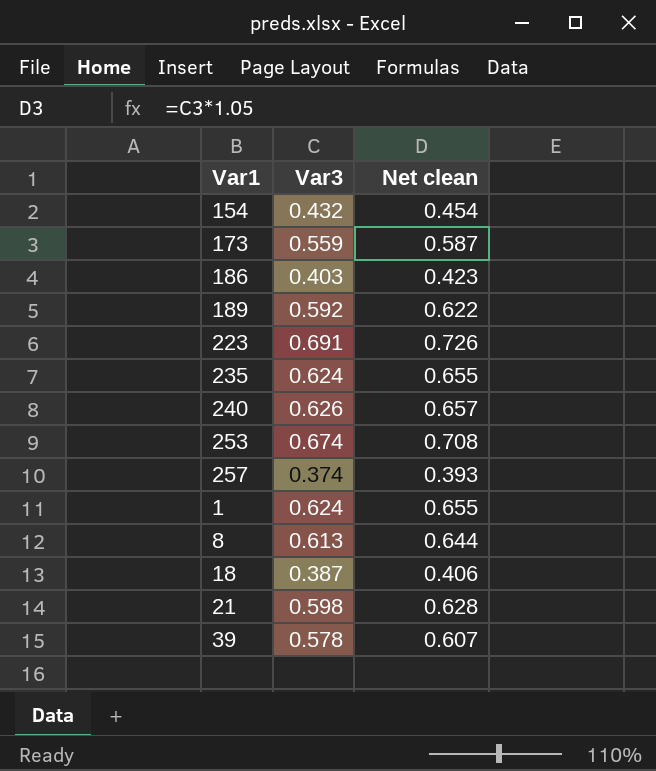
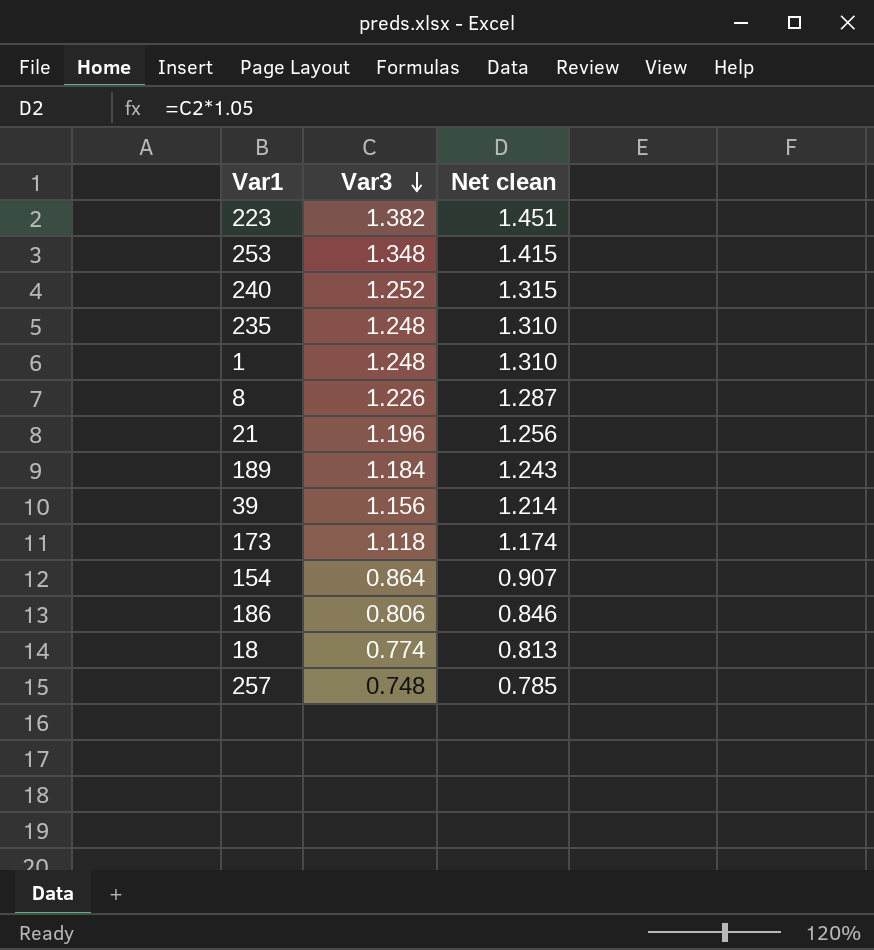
row order: none -> Var3 descending
223 | Var3: 0.691 -> 1.382
223 | Net clean: 0.726 -> 1.451
253 | Var3: 0.674 -> 1.348
253 | Net clean: 0.708 -> 1.415
240 | Var3: 0.626 -> 1.252
240 | Net clean: 0.657 -> 1.315
235 | Var3: 0.624 -> 1.248
235 | Net clean: 0.655 -> 1.310
1 | Var3: 0.624 -> 1.248
1 | Net clean: 0.655 -> 1.310
8 | Var3: 0.613 -> 1.226
8 | Net clean: 0.644 -> 1.287
21 | Var3: 0.598 -> 1.196
21 | Net clean: 0.628 -> 1.256
189 | Var3: 0.592 -> 1.184
189 | Net clean: 0.622 -> 1.243
39 | Var3: 0.578 -> 1.156
39 | Net clean: 0.607 -> 1.214
173 | Var3: 0.559 -> 1.118
173 | Net clean: 0.587 -> 1.174
154 | Var3: 0.432 -> 0.864
154 | Net clean: 0.454 -> 0.907
186 | Var3: 0.403 -> 0.806
186 | Net clean: 0.423 -> 0.846
18 | Var3: 0.387 -> 0.774
18 | Net clean: 0.406 -> 0.813
257 | Var3: 0.374 -> 0.748
257 | Net clean: 0.393 -> 0.785

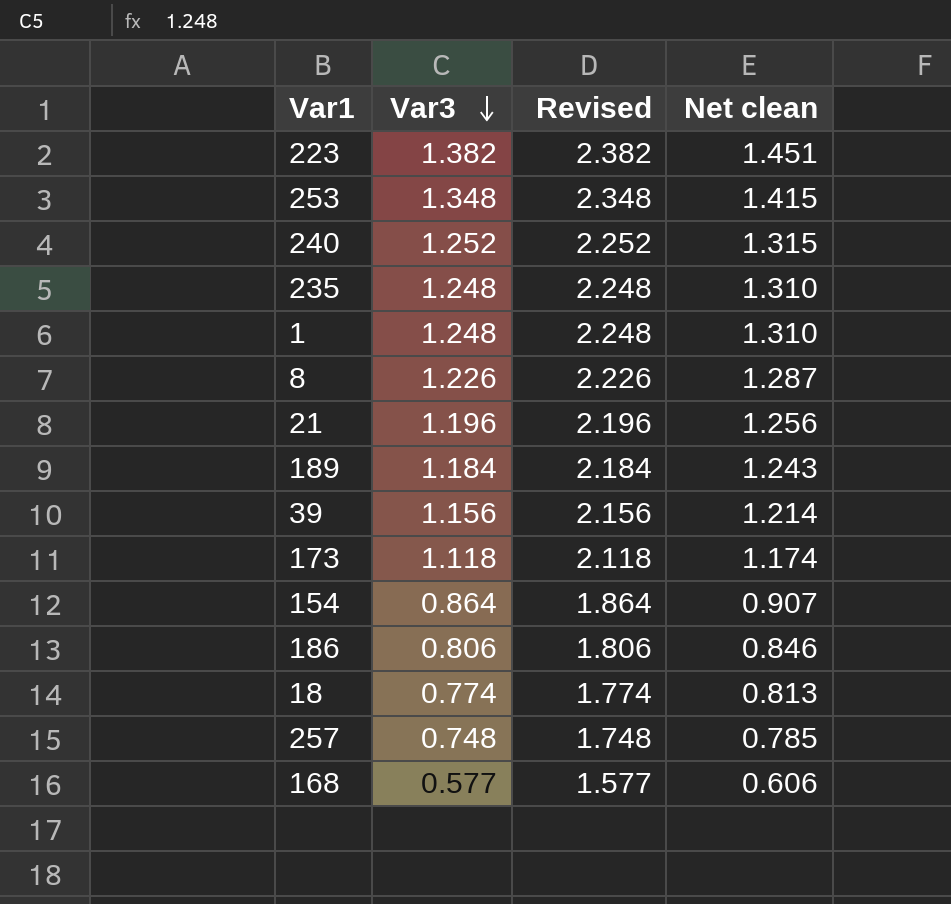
column Revised | formula: none -> [Var3] + 1
row 168: none -> 0.577 | 1.577 | 0.606

